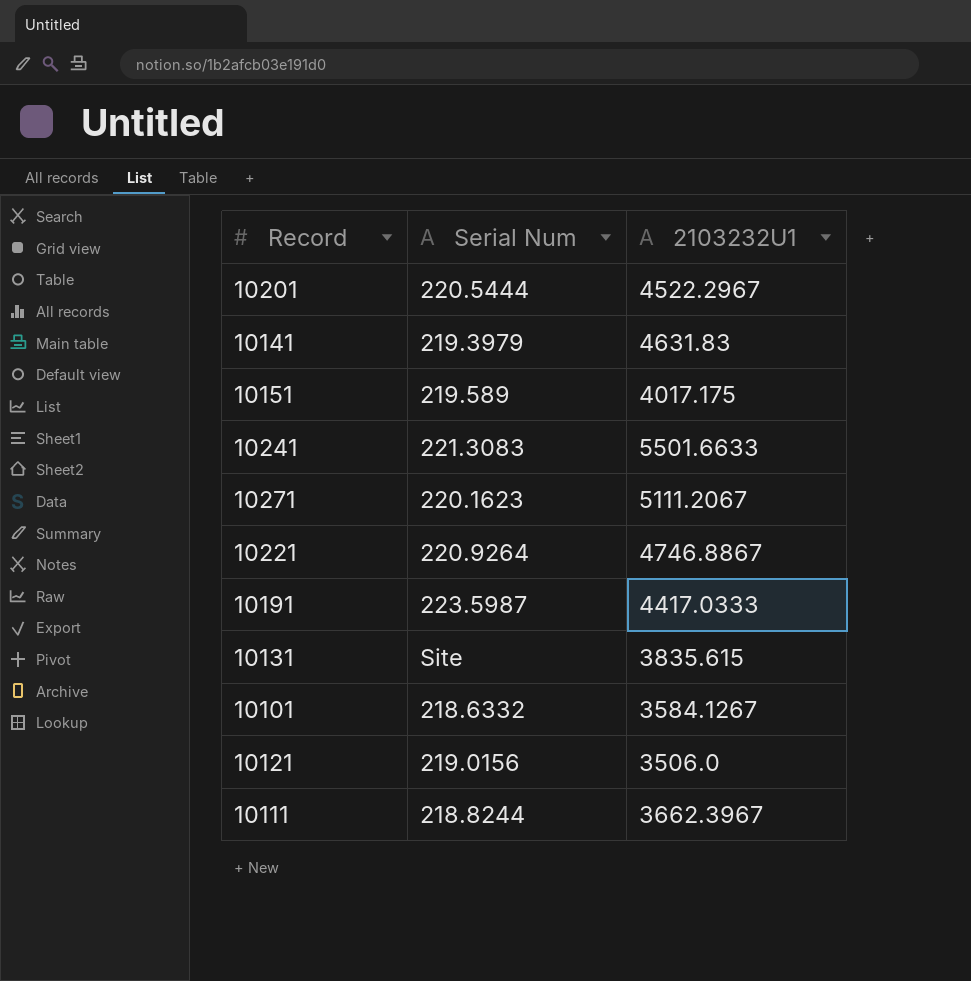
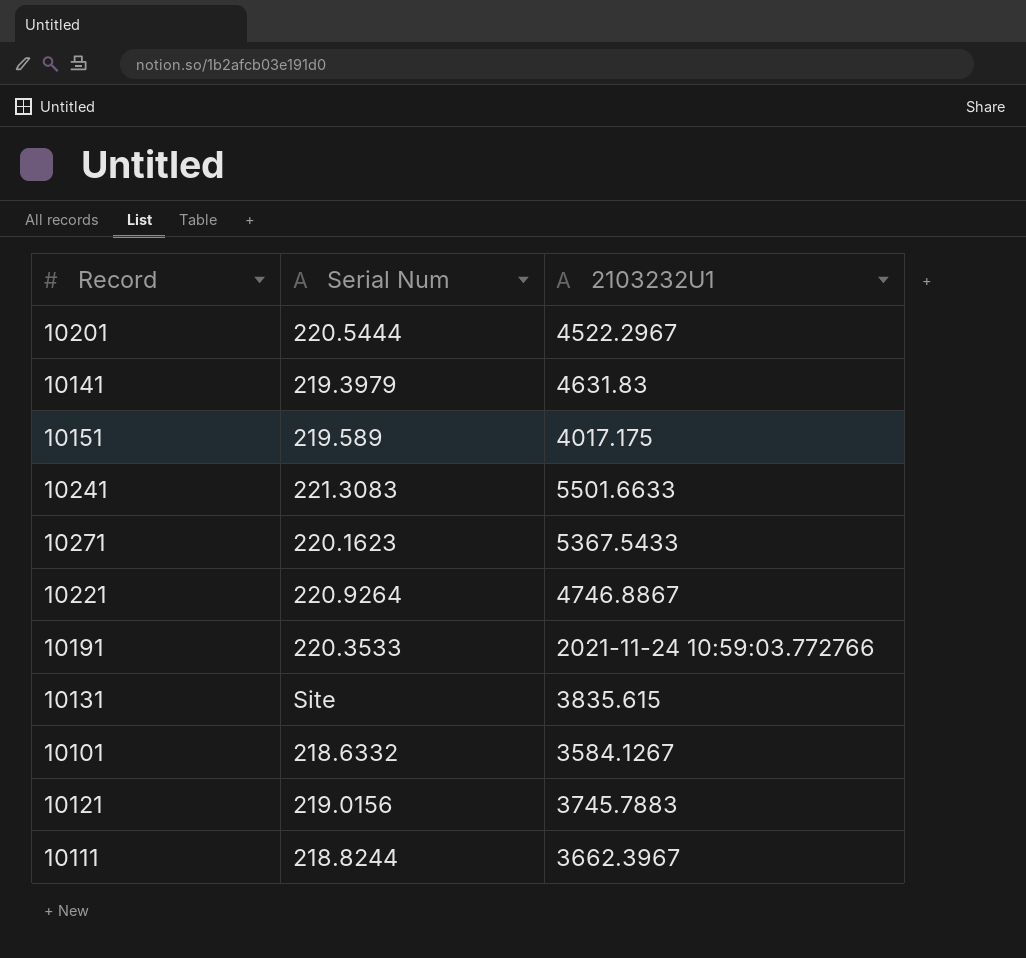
10271 | 2103232U1: 5111.2067 -> 5367.5433
10191 | Serial Num: 223.5987 -> 220.3533
10191 | 2103232U1: 4417.0333 -> 2021-11-24 10:59:03.772766
10121 | 2103232U1: 3506.0 -> 3745.7883

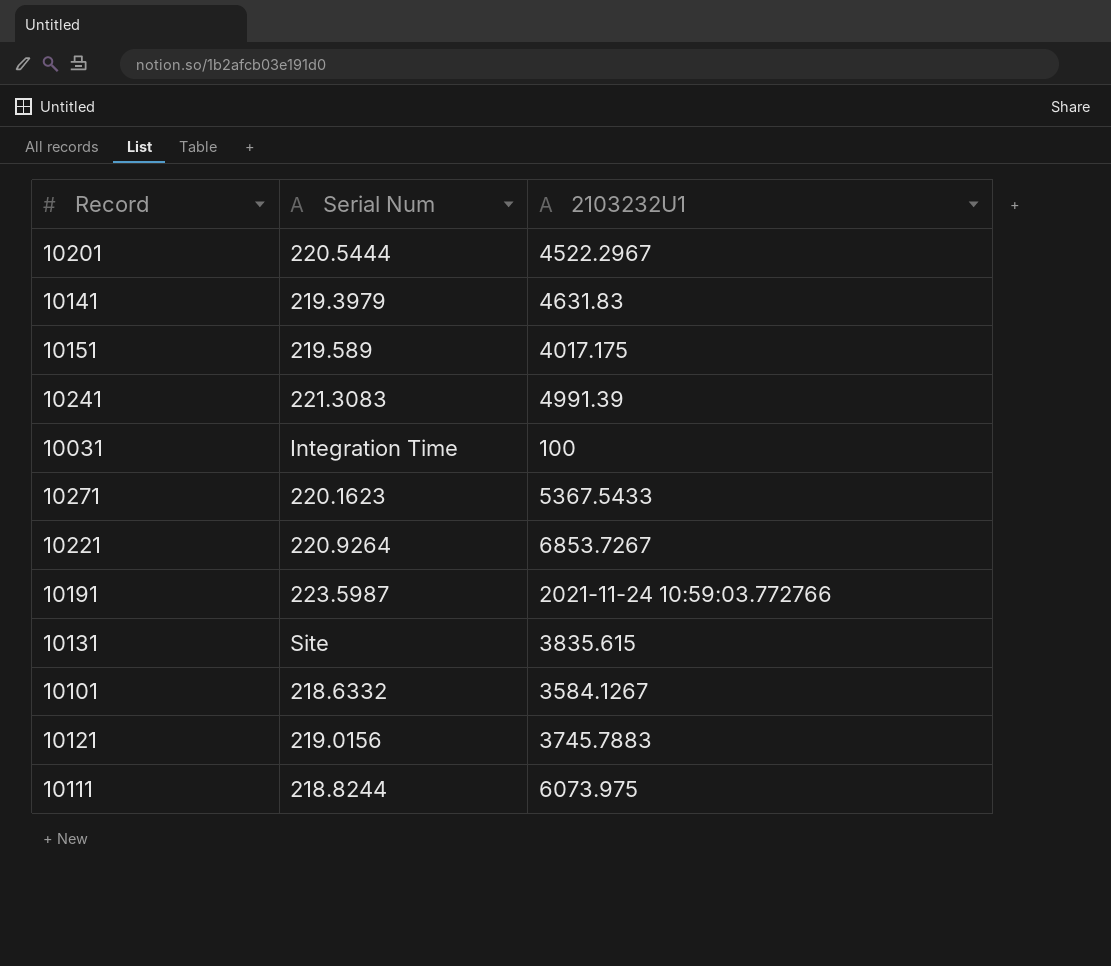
10241 | 2103232U1: 5501.6633 -> 4991.39
row 10031: none -> Integration Time | 100
10221 | 2103232U1: 4746.8867 -> 6853.7267
10191 | Serial Num: 220.3533 -> 223.5987
10111 | 2103232U1: 3662.3967 -> 6073.975

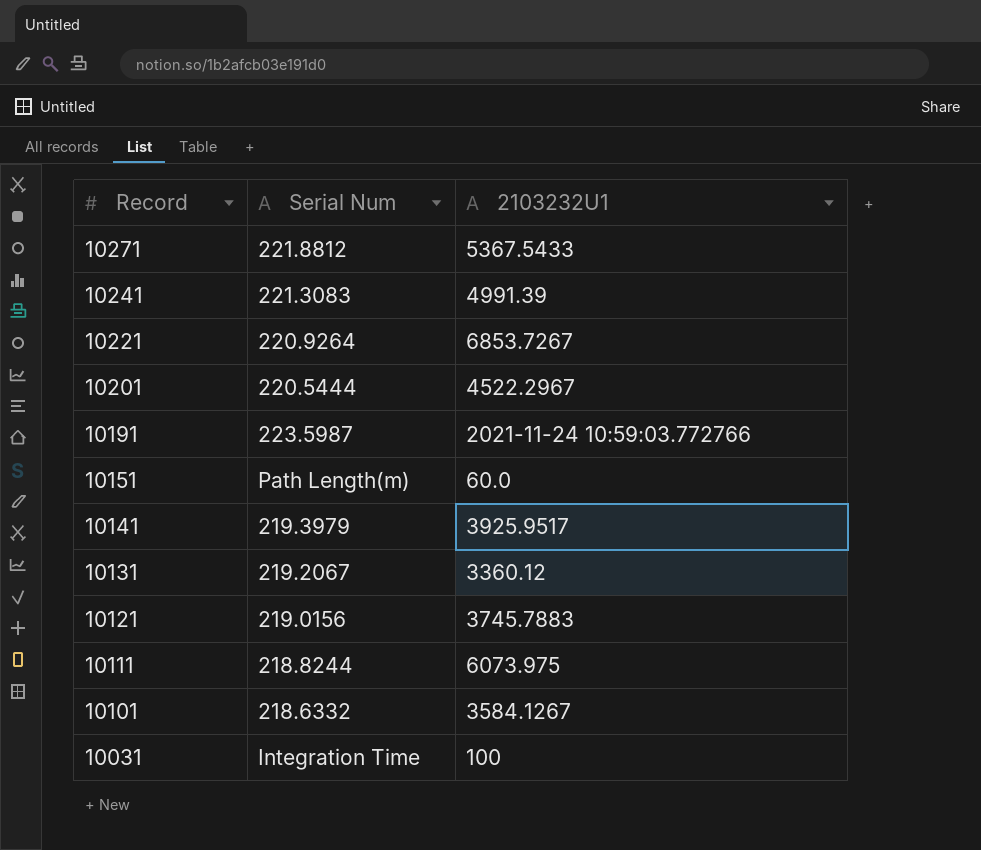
row order: none -> Record descending
10271 | Serial Num: 220.1623 -> 221.8812
10151 | Serial Num: 219.589 -> Path Length(m)
10151 | 2103232U1: 4017.175 -> 60.0
10141 | 2103232U1: 4631.83 -> 3925.9517
10131 | Serial Num: Site -> 219.2067
10131 | 2103232U1: 3835.615 -> 3360.12

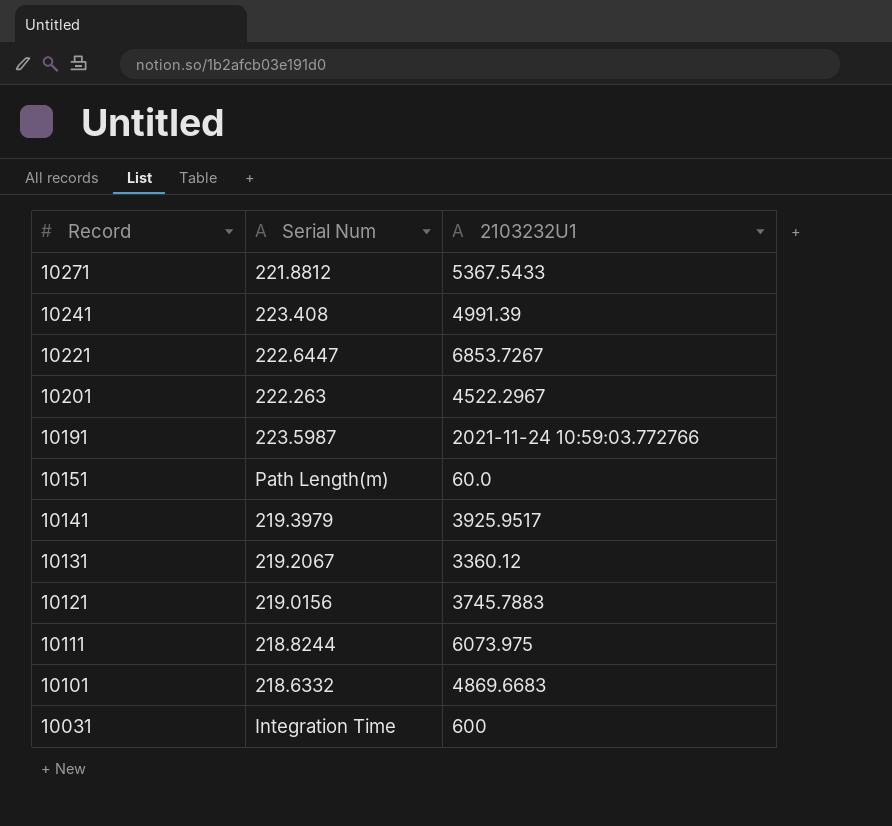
10241 | Serial Num: 221.3083 -> 223.408
10221 | Serial Num: 220.9264 -> 222.6447
10201 | Serial Num: 220.5444 -> 222.263
10101 | 2103232U1: 3584.1267 -> 4869.6683
10031 | 2103232U1: 100 -> 600

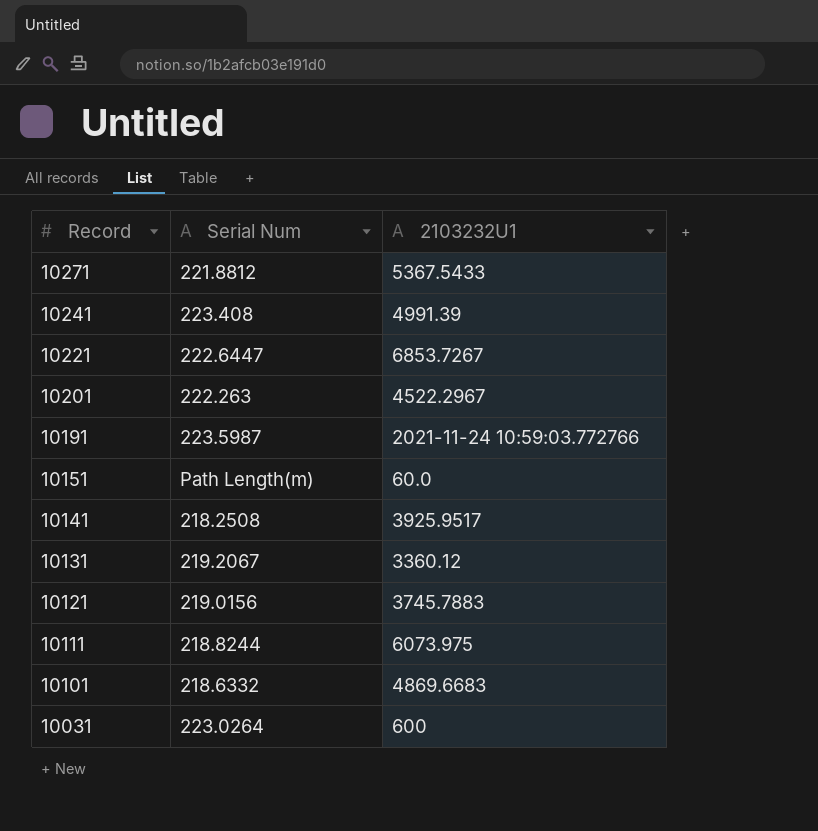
10141 | Serial Num: 219.3979 -> 218.2508
10031 | Serial Num: Integration Time -> 223.0264

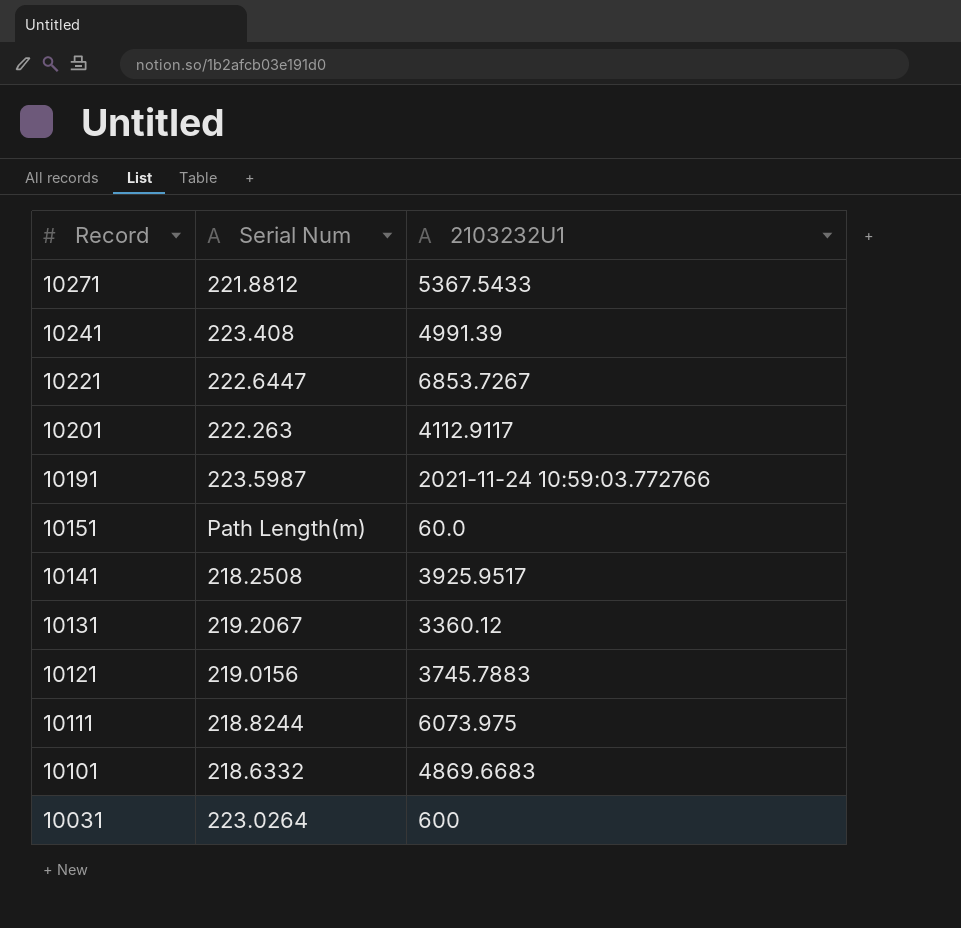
10201 | 2103232U1: 4522.2967 -> 4112.9117

